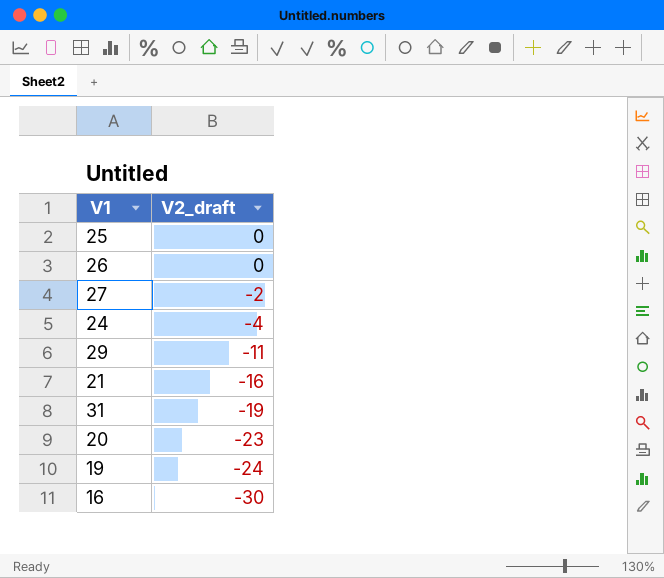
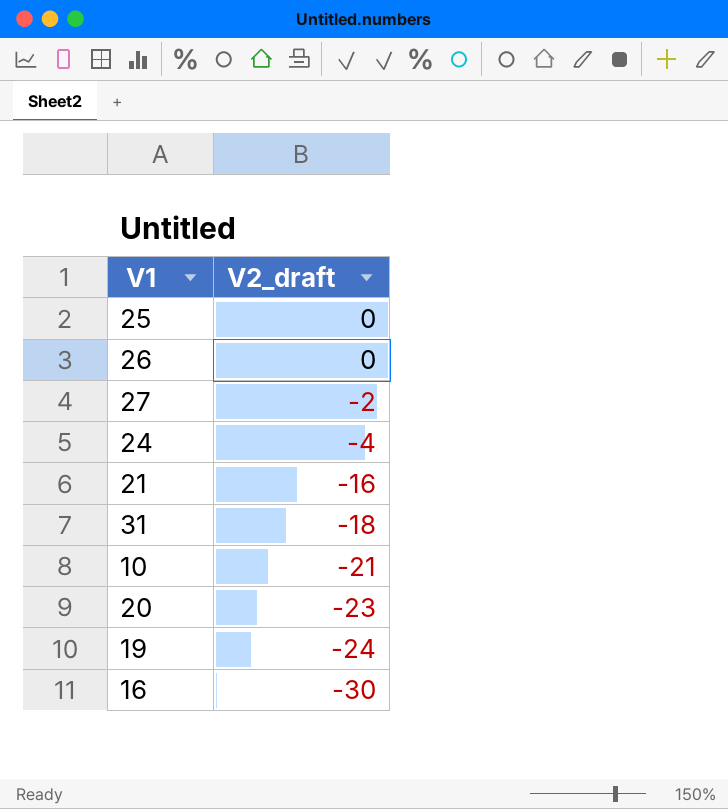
row 29: -11 -> none
31 | V2_draft: -19 -> -18
row 10: none -> -21

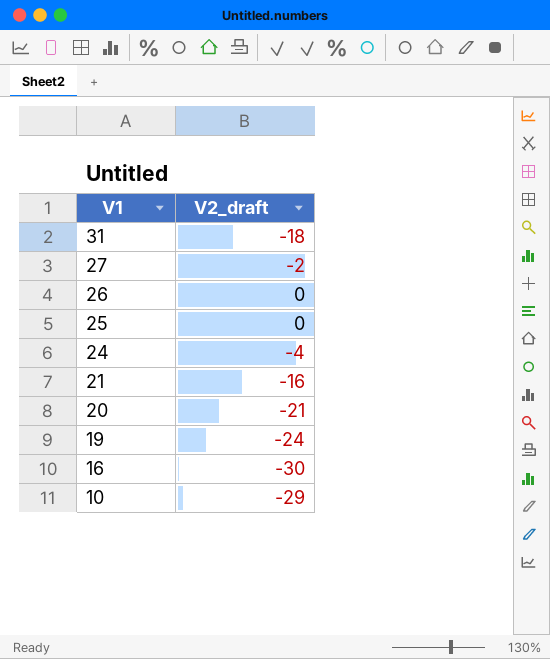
row order: V2_draft descending -> V1 descending
20 | V2_draft: -23 -> -21
10 | V2_draft: -21 -> -29

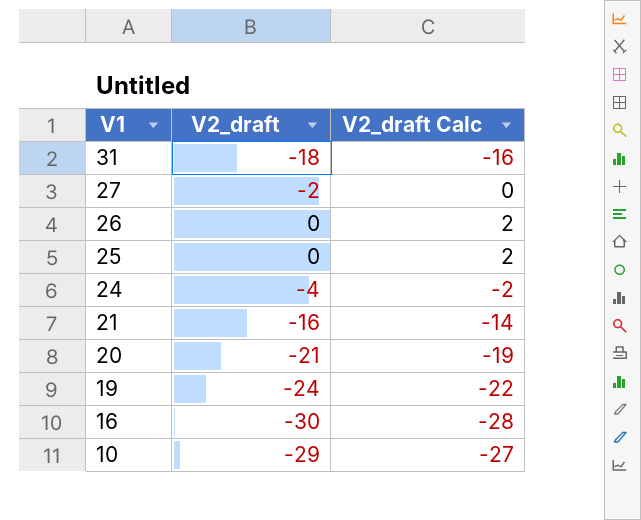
column V2_draft Calc | formula: none -> [V2_draft] + 2

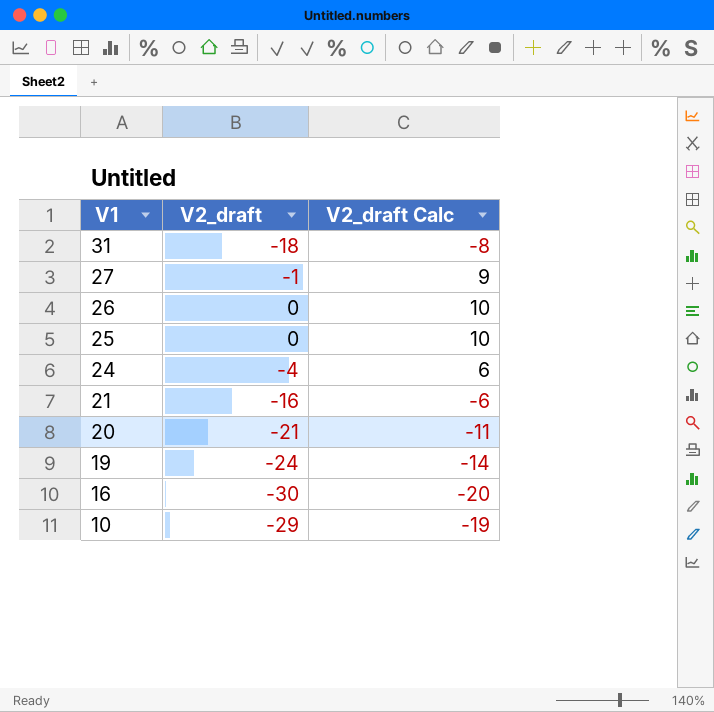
column V2_draft Calc | formula: [V2_draft] + 2 -> [V2_draft] + 10
27 | V2_draft: -2 -> -1

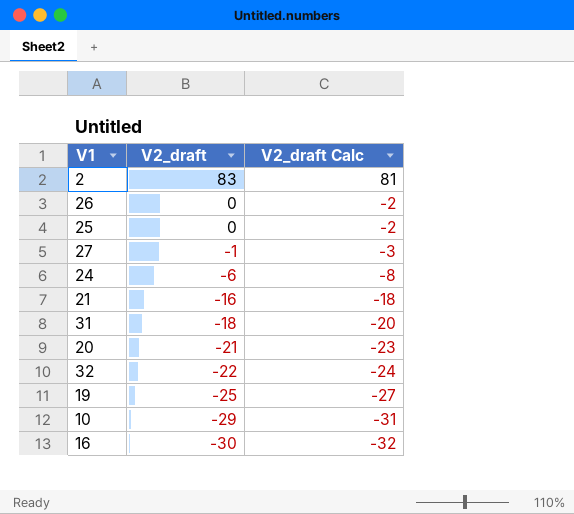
row order: V1 descending -> V2_draft descending
column V2_draft Calc | formula: [V2_draft] + 10 -> [V2_draft] - 2
row 2: none -> 83 | 81
24 | V2_draft: -4 -> -6
row 32: none -> -22 | -24
19 | V2_draft: -24 -> -25

